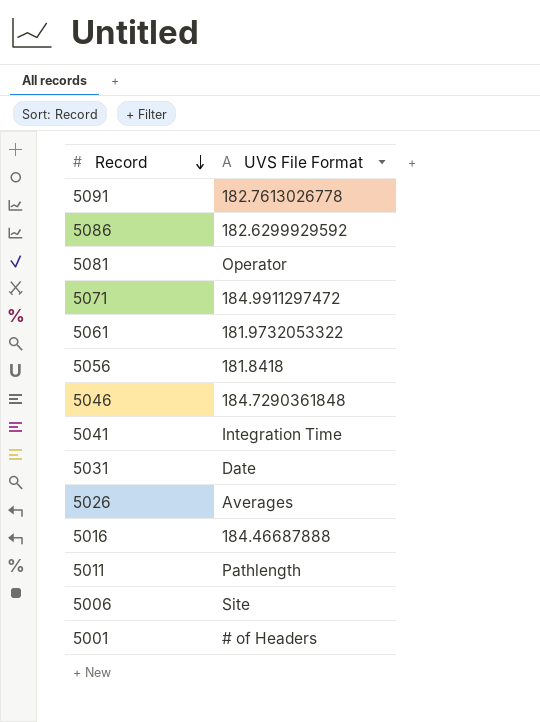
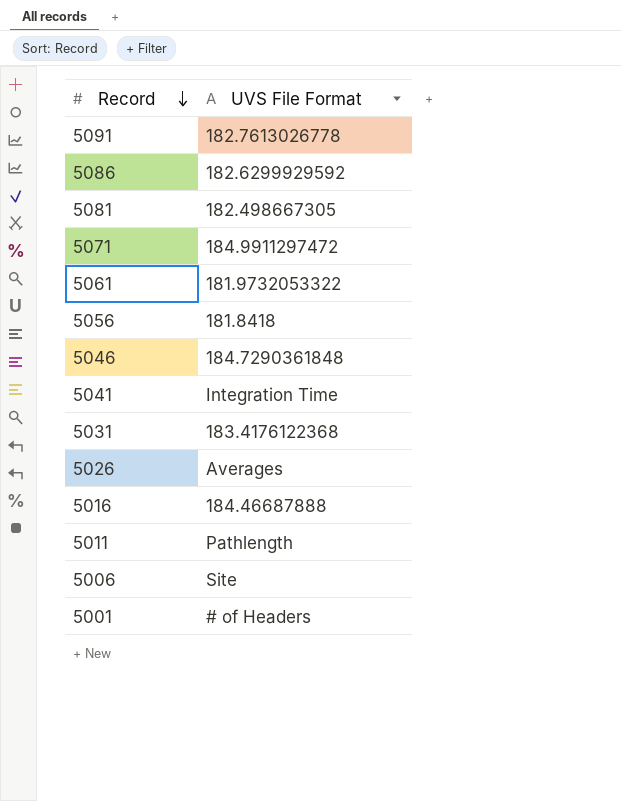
5081 | UVS File Format: Operator -> 182.498667305
5031 | UVS File Format: Date -> 183.4176122368

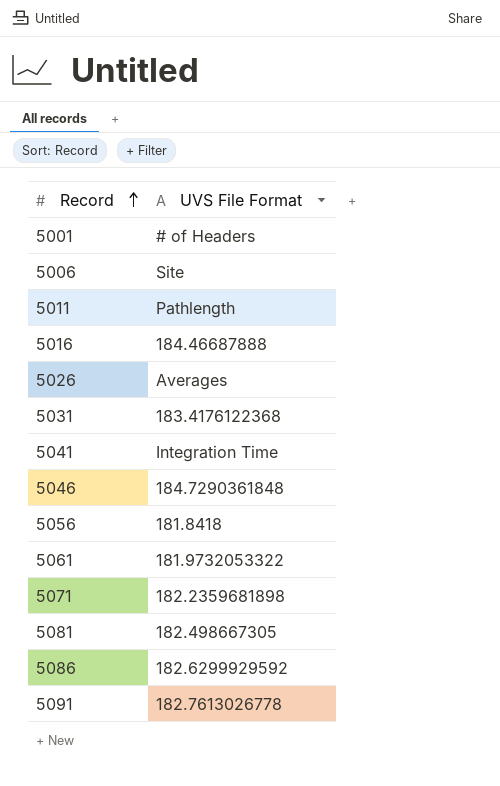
row order: Record descending -> Record ascending
5071 | UVS File Format: 184.9911297472 -> 182.2359681898

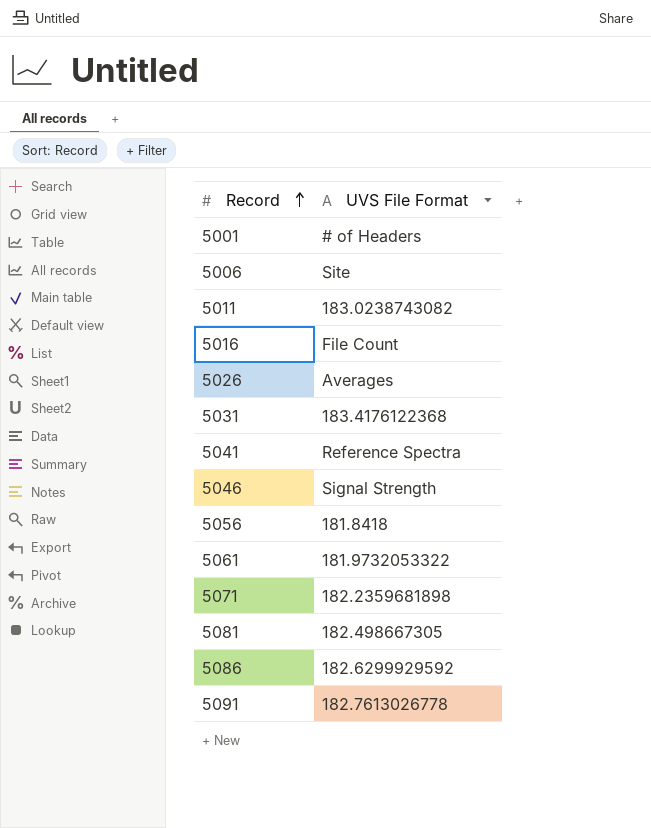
5011 | UVS File Format: Pathlength -> 183.0238743082
5016 | UVS File Format: 184.46687888 -> File Count
5041 | UVS File Format: Integration Time -> Reference Spectra
5046 | UVS File Format: 184.7290361848 -> Signal Strength

